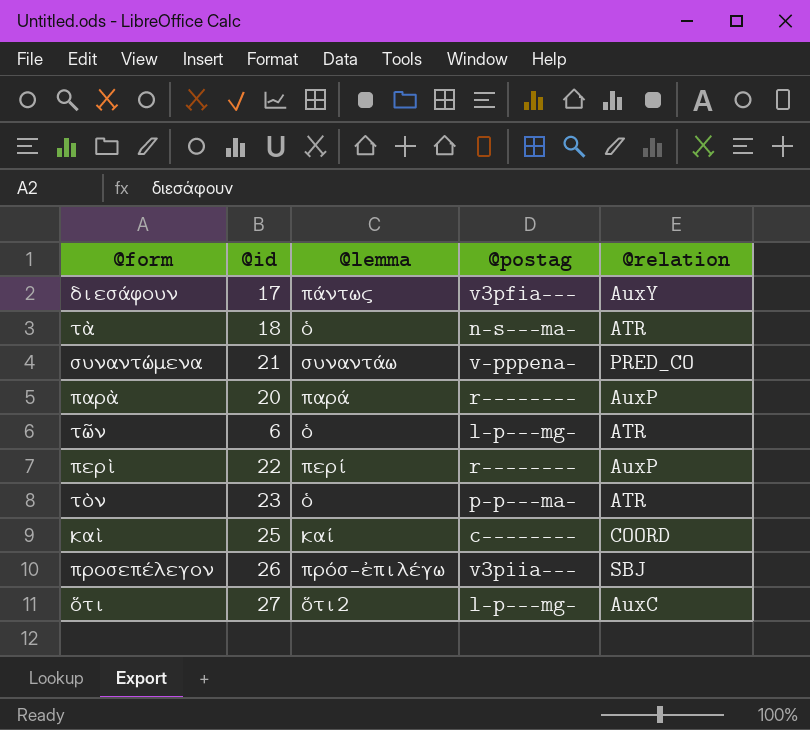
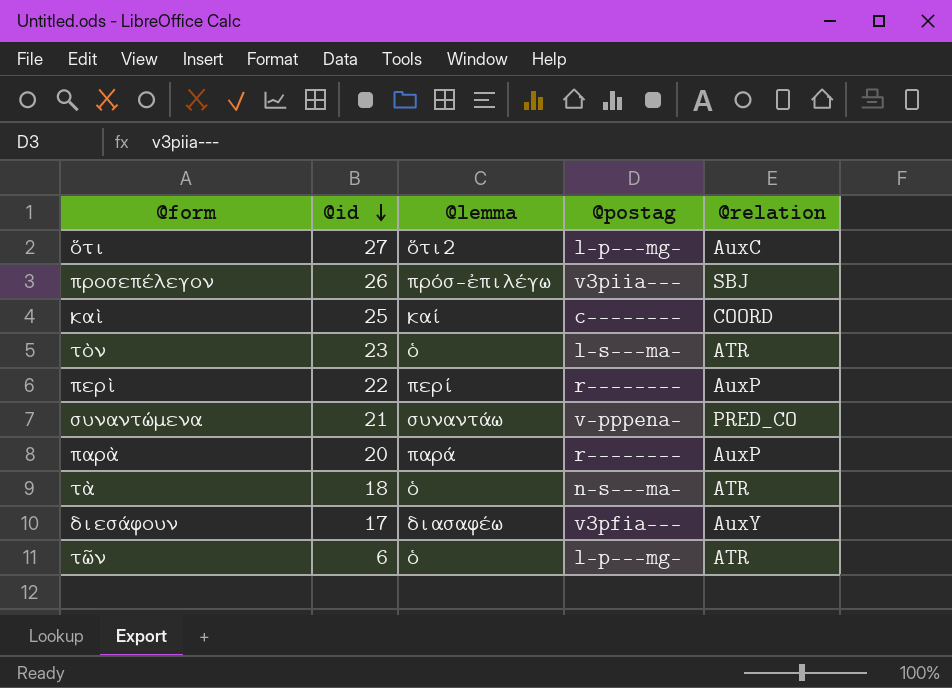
row order: none -> @id descending
τὸν | @postag: p-p---ma- -> l-s---ma-
διεσάφουν | @lemma: πάντως -> διασαφέω

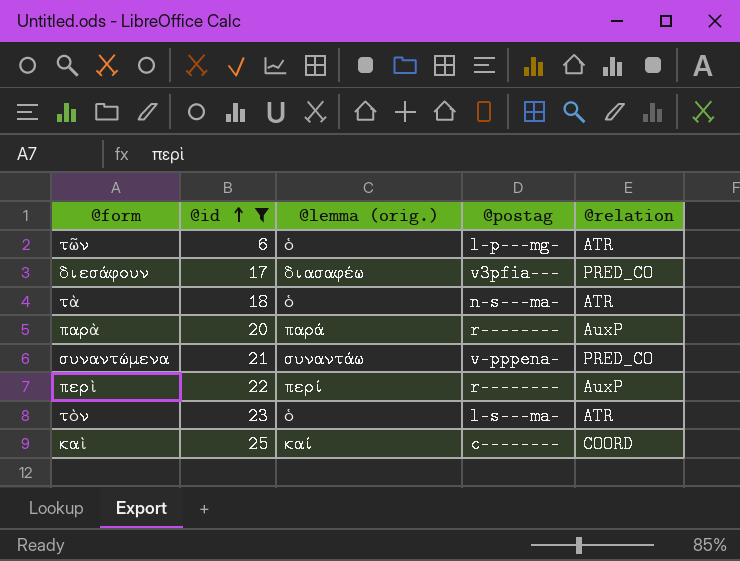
filter: none -> @id <= 25
row order: @id descending -> @id ascending
column name: @lemma -> @lemma (orig.)
διεσάφουν | @relation: AuxY -> PRED_CO

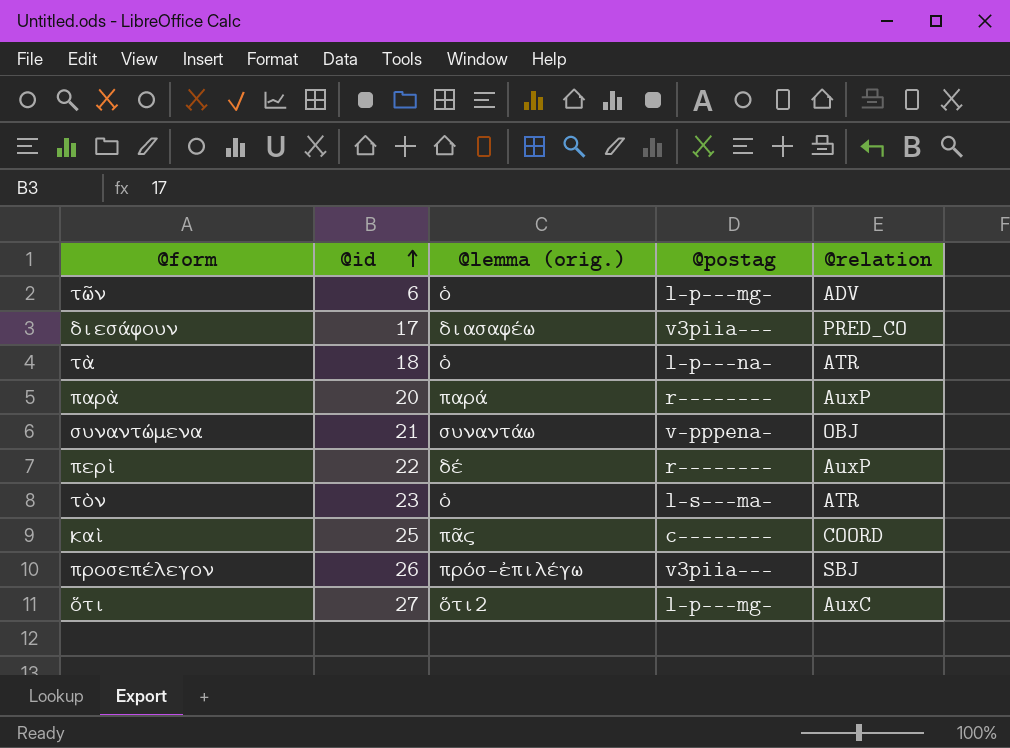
filter: @id <= 25 -> none
τῶν | @relation: ATR -> ADV
διεσάφουν | @postag: v3pfia--- -> v3piia---
τὰ | @postag: n-s---ma- -> l-p---na-
συναντώμενα | @relation: PRED_CO -> OBJ
περὶ | @lemma (orig.): περί -> δέ
καὶ | @lemma (orig.): καί -> πᾶς

